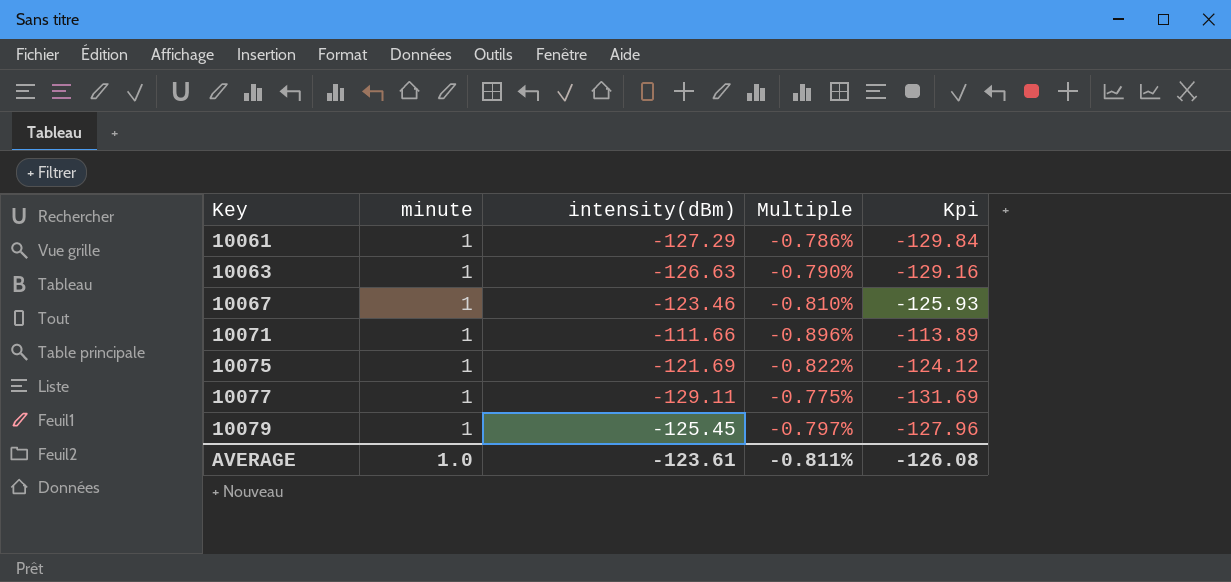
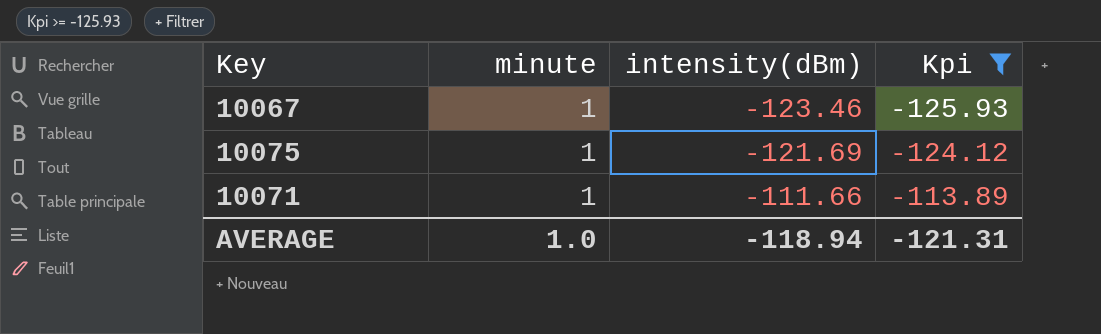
filter: none -> Kpi >= -125.93
row order: Key ascending -> intensity(dBm) ascending
column Multiple | formula: [minute] / [intensity(dBm)] -> none
AVERAGE | intensity(dBm): -123.61 -> -118.94
AVERAGE | Kpi: -126.08 -> -121.31

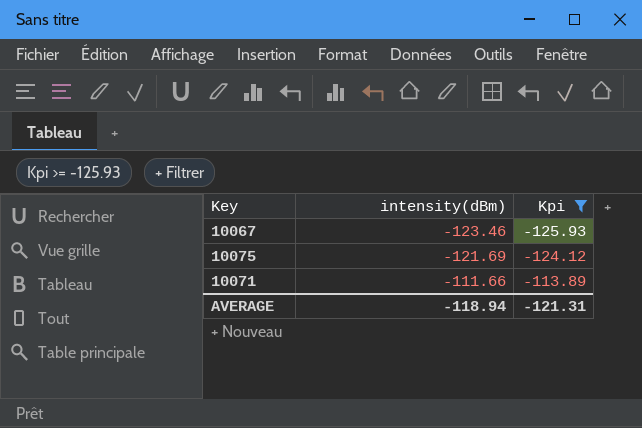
column minute | position: 2 -> none

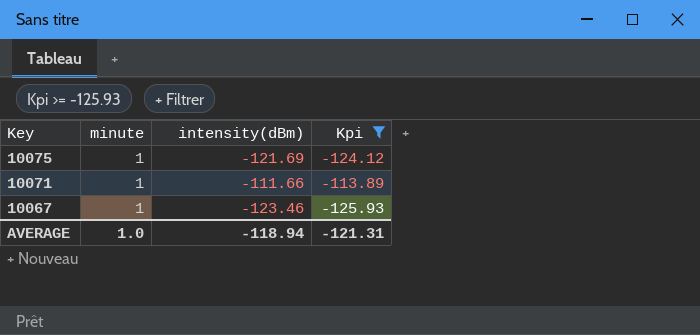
row order: intensity(dBm) ascending -> Key descending
column minute | position: none -> 2

